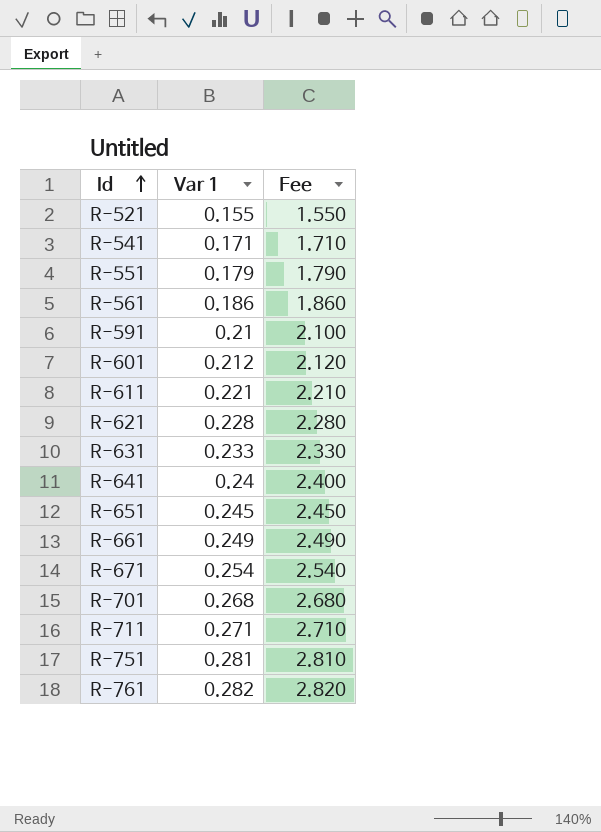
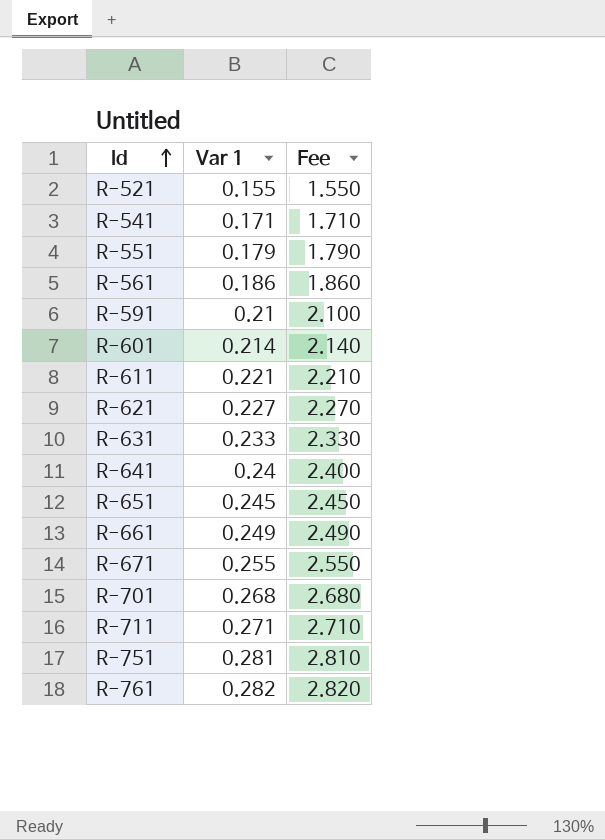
R-601 | Var 1: 0.212 -> 0.214
R-601 | Fee: 2.120 -> 2.140
R-621 | Var 1: 0.228 -> 0.227
R-621 | Fee: 2.280 -> 2.270
R-671 | Var 1: 0.254 -> 0.255
R-671 | Fee: 2.540 -> 2.550

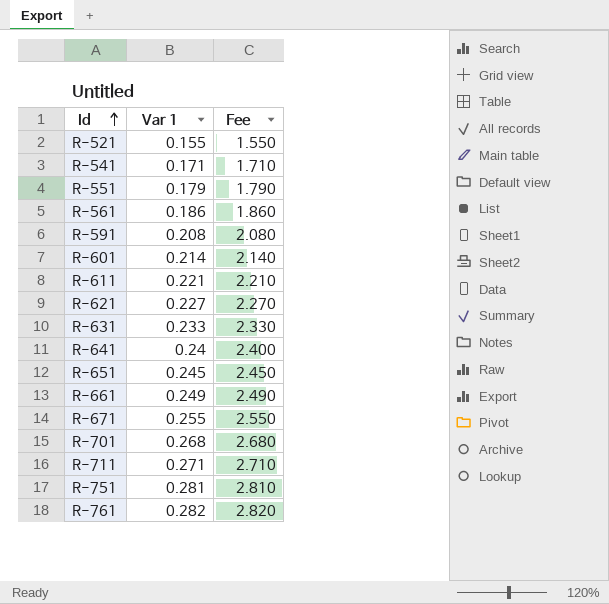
R-591 | Var 1: 0.21 -> 0.208
R-591 | Fee: 2.100 -> 2.080

